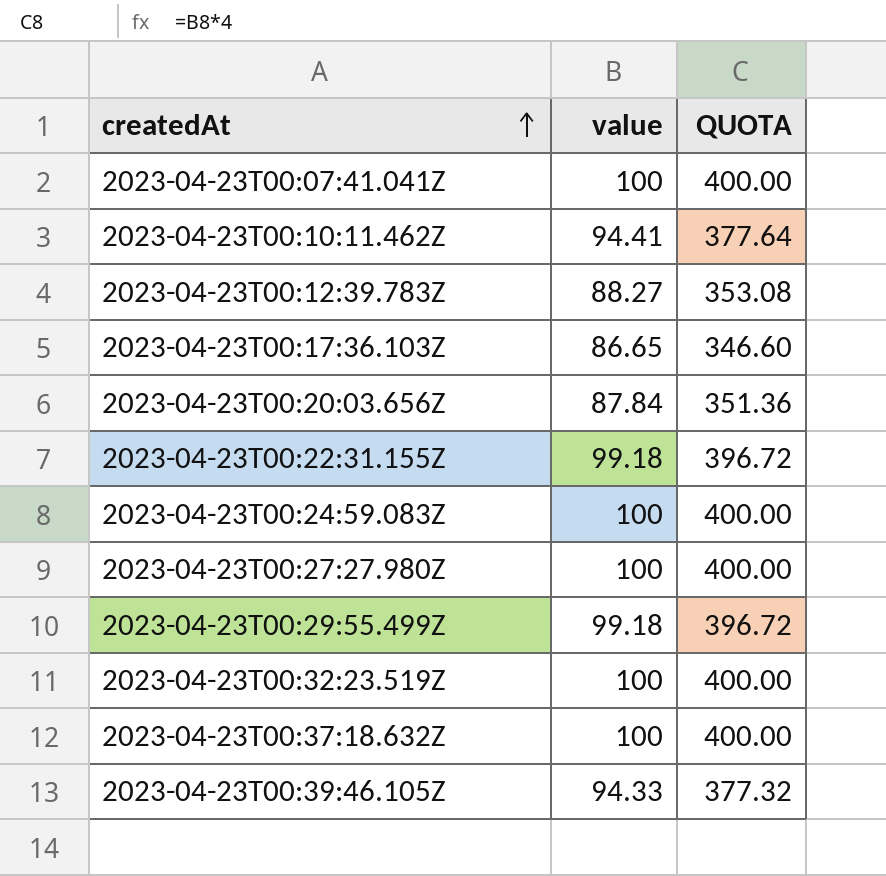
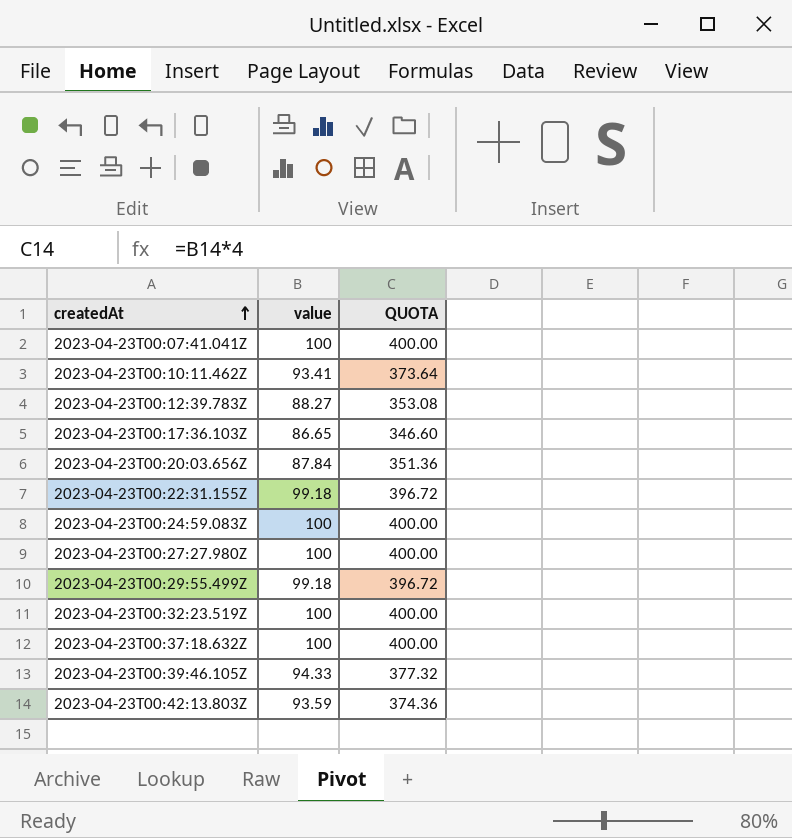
2023-04-23T00:10:11.462Z | value: 94.41 -> 93.41
2023-04-23T00:10:11.462Z | QUOTA: 377.64 -> 373.64
row 2023-04-23T00:42:13.803Z: none -> 93.59 | 374.36

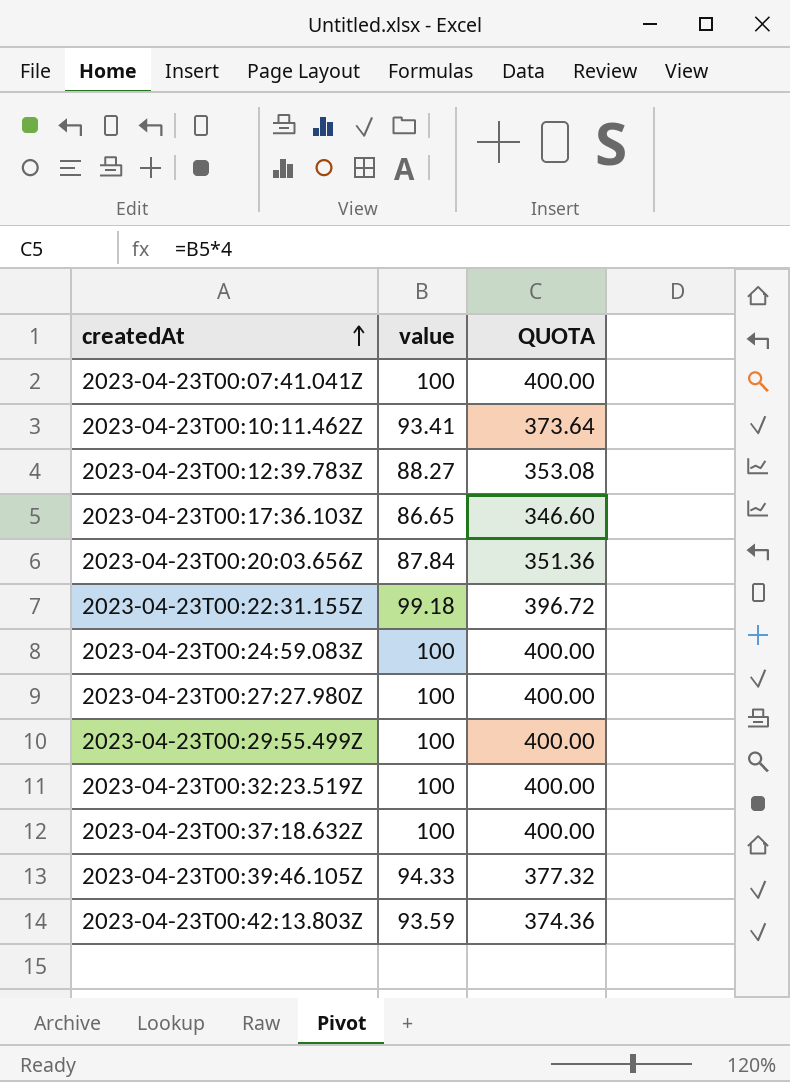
2023-04-23T00:29:55.499Z | value: 99.18 -> 100
2023-04-23T00:29:55.499Z | QUOTA: 396.72 -> 400.00

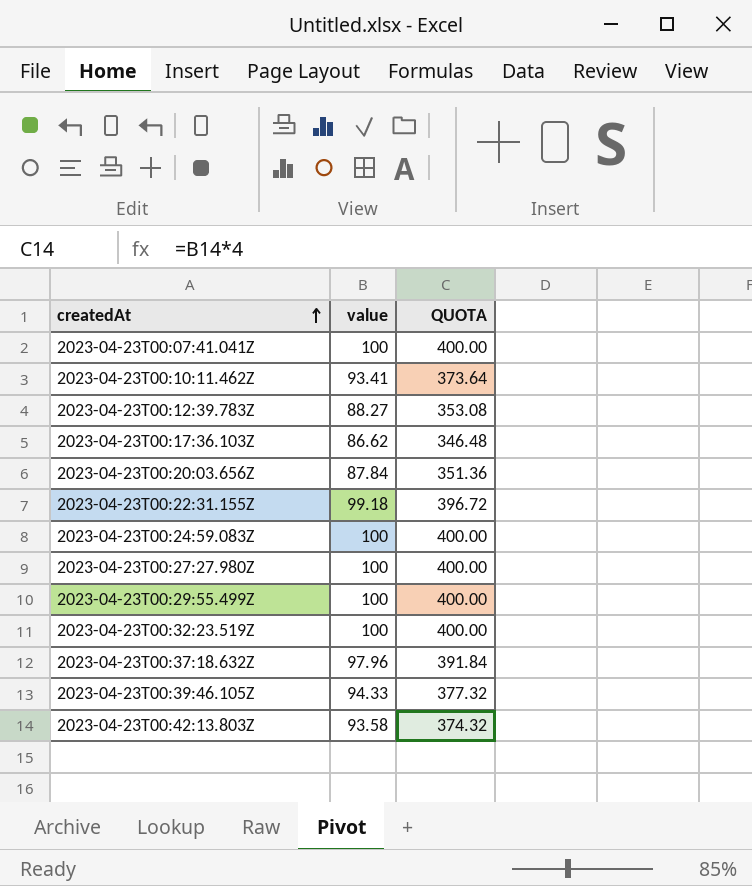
2023-04-23T00:17:36.103Z | value: 86.65 -> 86.62
2023-04-23T00:17:36.103Z | QUOTA: 346.60 -> 346.48
2023-04-23T00:37:18.632Z | value: 100 -> 97.96
2023-04-23T00:37:18.632Z | QUOTA: 400.00 -> 391.84
2023-04-23T00:42:13.803Z | value: 93.59 -> 93.58
2023-04-23T00:42:13.803Z | QUOTA: 374.36 -> 374.32

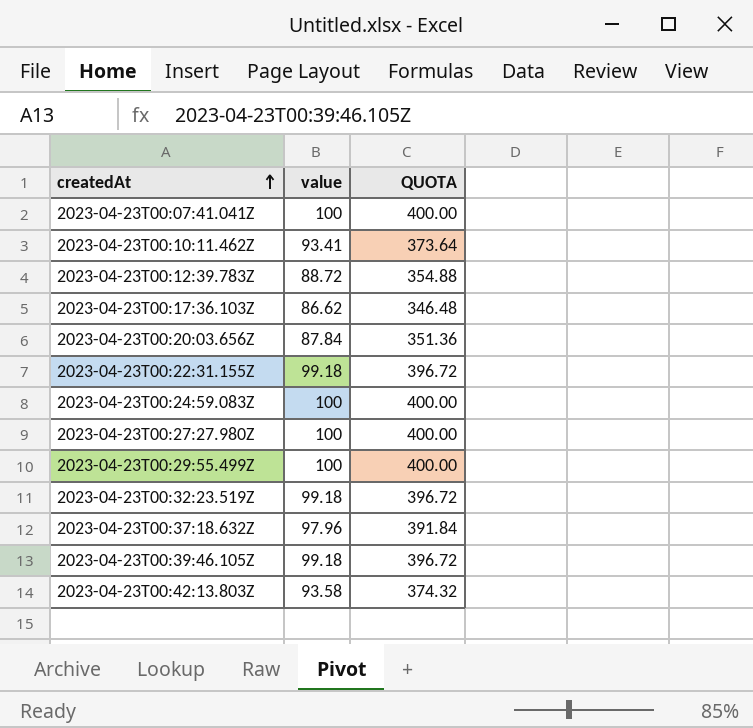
2023-04-23T00:12:39.783Z | value: 88.27 -> 88.72
2023-04-23T00:12:39.783Z | QUOTA: 353.08 -> 354.88
2023-04-23T00:32:23.519Z | value: 100 -> 99.18
2023-04-23T00:32:23.519Z | QUOTA: 400.00 -> 396.72
2023-04-23T00:39:46.105Z | value: 94.33 -> 99.18
2023-04-23T00:39:46.105Z | QUOTA: 377.32 -> 396.72

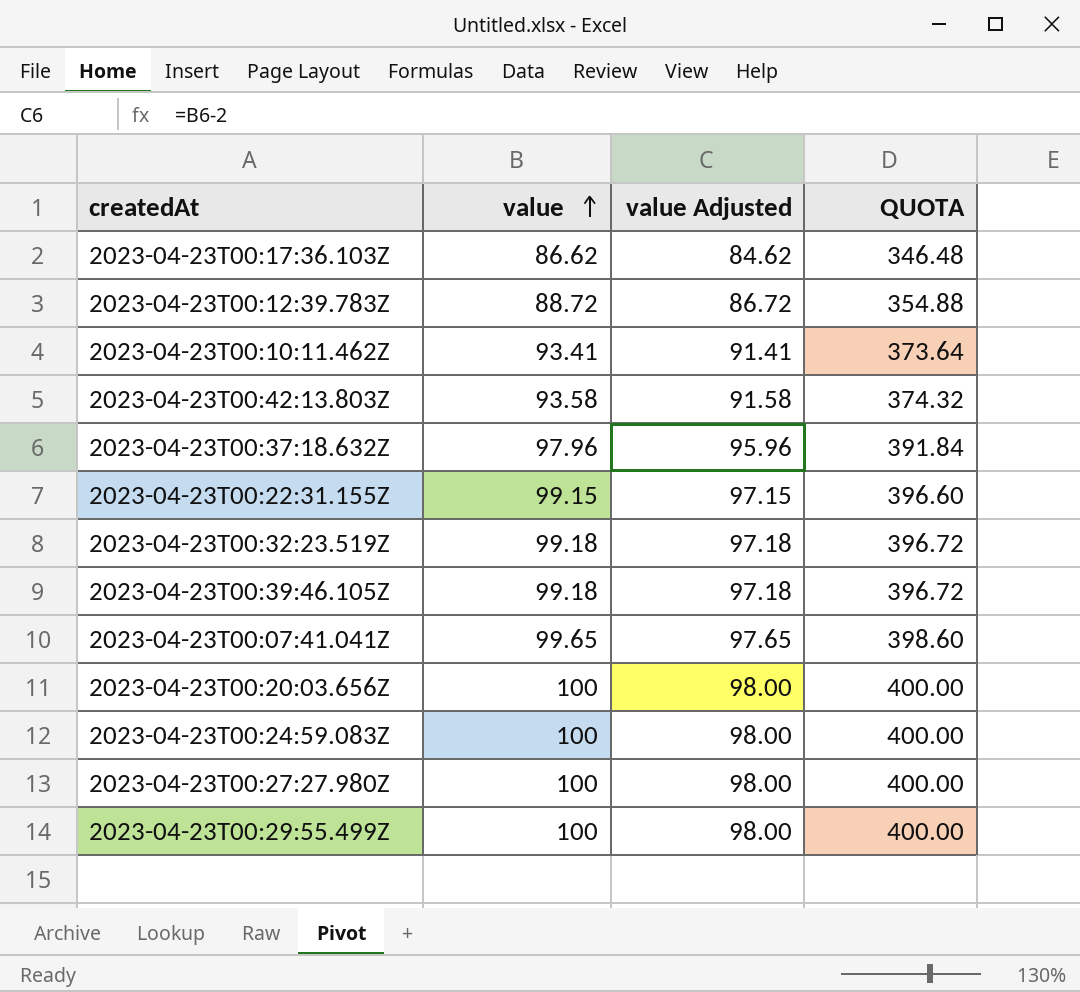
row order: createdAt ascending -> value ascending
column value Adjusted | formula: none -> [value] - 2
2023-04-23T00:22:31.155Z | value: 99.18 -> 99.15
2023-04-23T00:22:31.155Z | QUOTA: 396.72 -> 396.60
2023-04-23T00:07:41.041Z | value: 100 -> 99.65
2023-04-23T00:07:41.041Z | QUOTA: 400.00 -> 398.60
2023-04-23T00:20:03.656Z | value: 87.84 -> 100
2023-04-23T00:20:03.656Z | QUOTA: 351.36 -> 400.00

